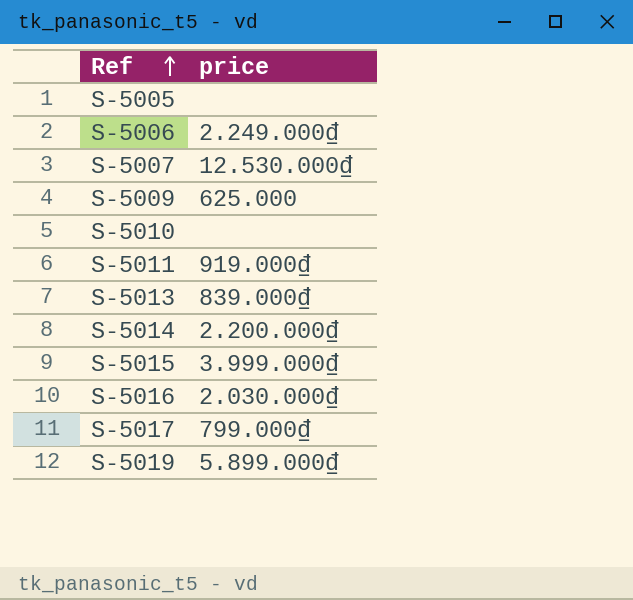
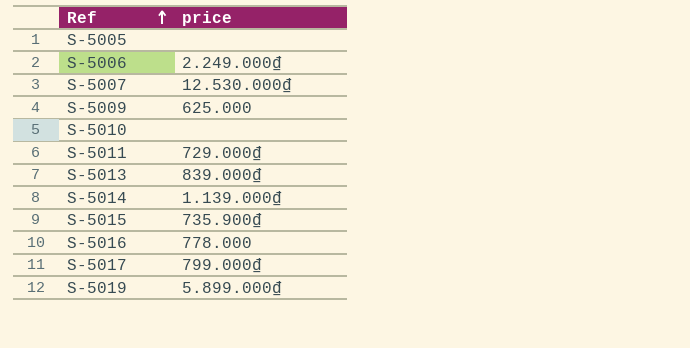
S-5011 | price: 919.000₫ -> 729.000₫
S-5014 | price: 2.200.000₫ -> 1.139.000₫
S-5015 | price: 3.999.000₫ -> 735.900₫
S-5016 | price: 2.030.000₫ -> 778.000

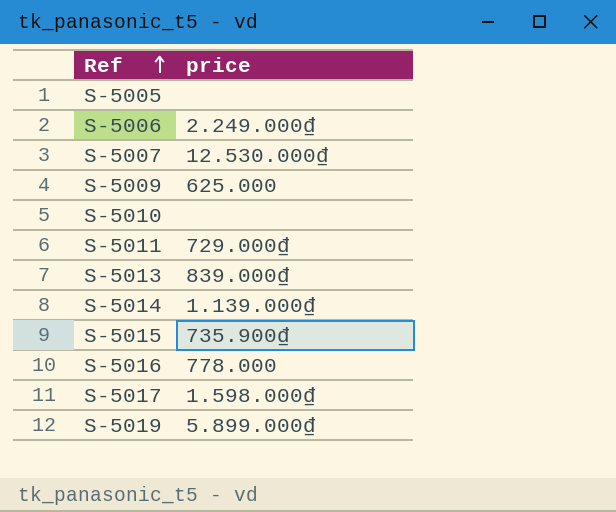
S-5017 | price: 799.000₫ -> 1.598.000₫

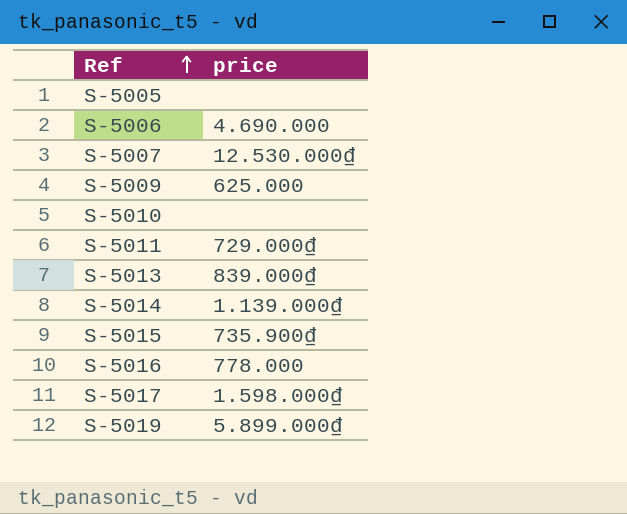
S-5006 | price: 2.249.000₫ -> 4.690.000

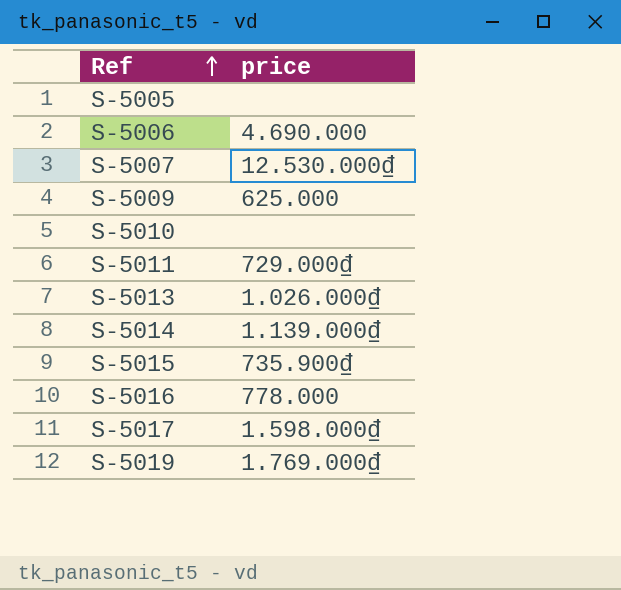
S-5013 | price: 839.000₫ -> 1.026.000₫
S-5019 | price: 5.899.000₫ -> 1.769.000₫

